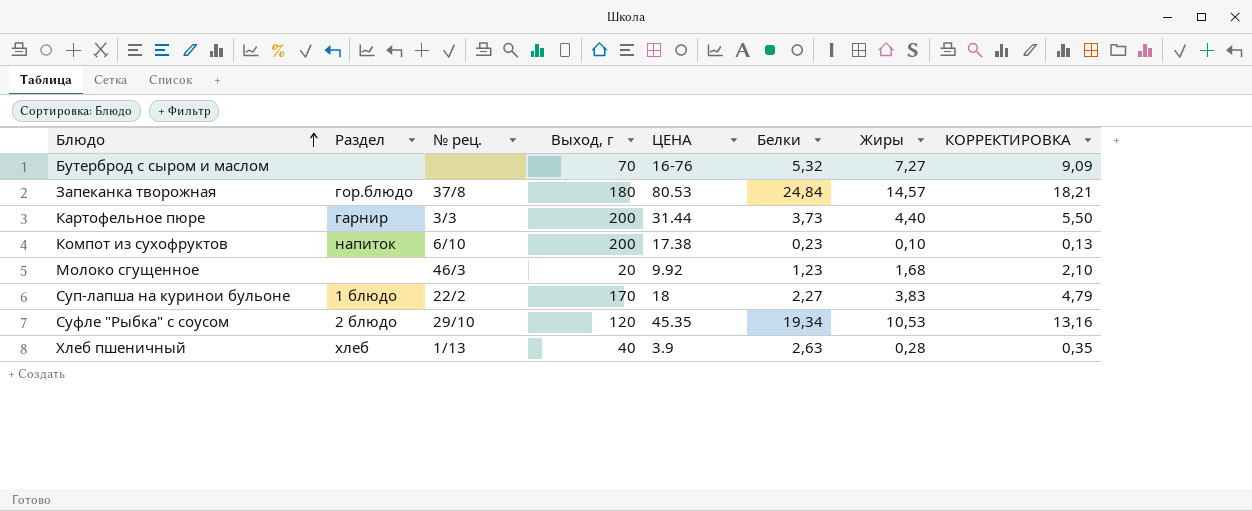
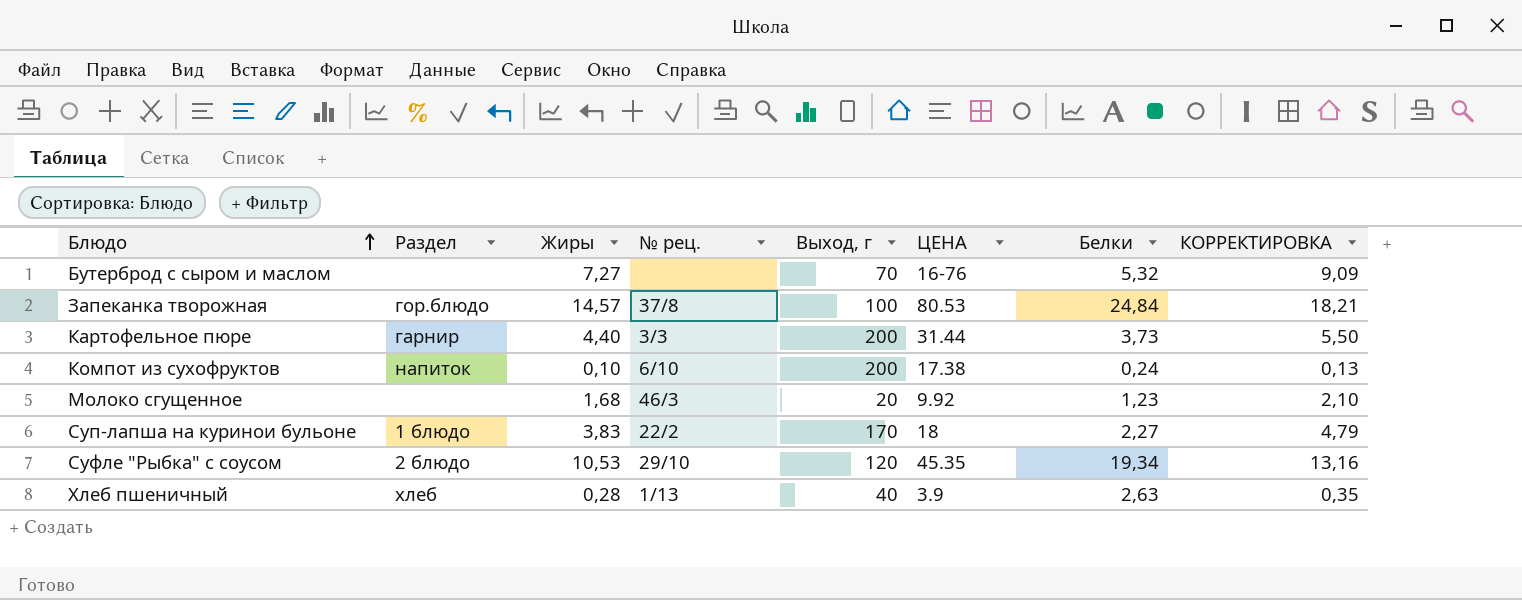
column Жиры | position: 7 -> 3
Запеканка творожная | Выход, г: 180 -> 100
Компот из сухофруктов | Белки: 0,23 -> 0,24

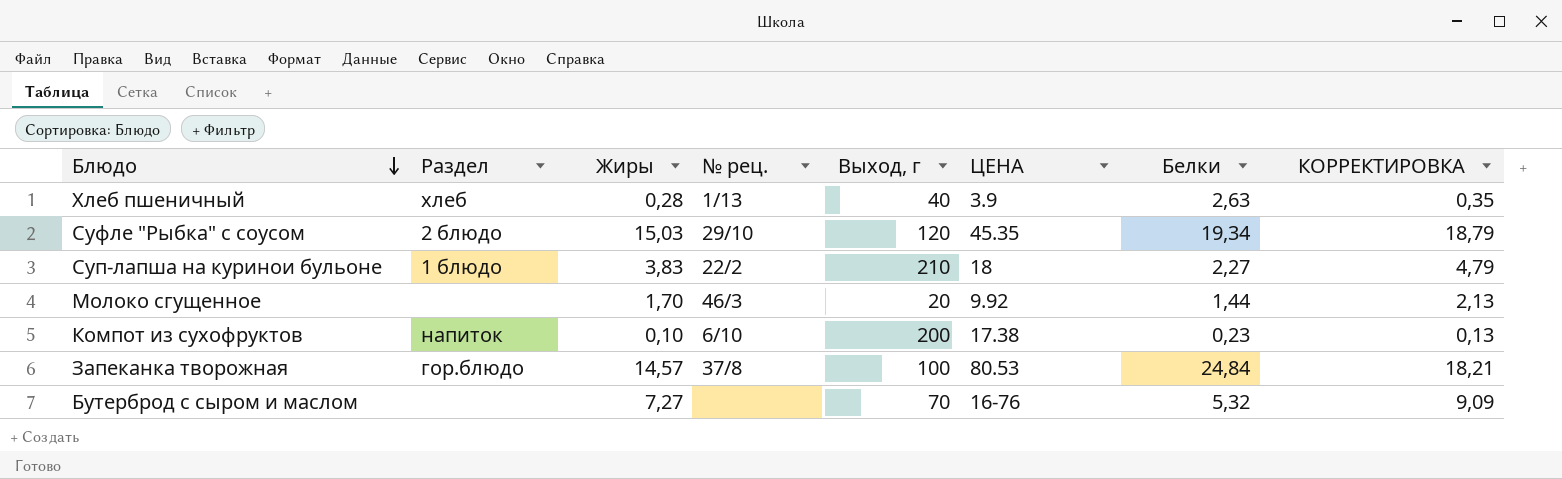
row order: Блюдо ascending -> Блюдо descending
row Картофельное пюре: гарнир | 4,40 | 3/3 | 200 | 31.44 | 3,73 | 5,50 -> none
Суфле "Рыбка" с соусом | Жиры: 10,53 -> 15,03
Суфле "Рыбка" с соусом | КОРРЕКТИРОВКА: 13,16 -> 18,79
Суп-лапша на куринои бульоне | Выход, г: 170 -> 210
Молоко сгущенное | Жиры: 1,68 -> 1,70
Молоко сгущенное | Белки: 1,23 -> 1,44
Молоко сгущенное | КОРРЕКТИРОВКА: 2,10 -> 2,13
Компот из сухофруктов | Белки: 0,24 -> 0,23

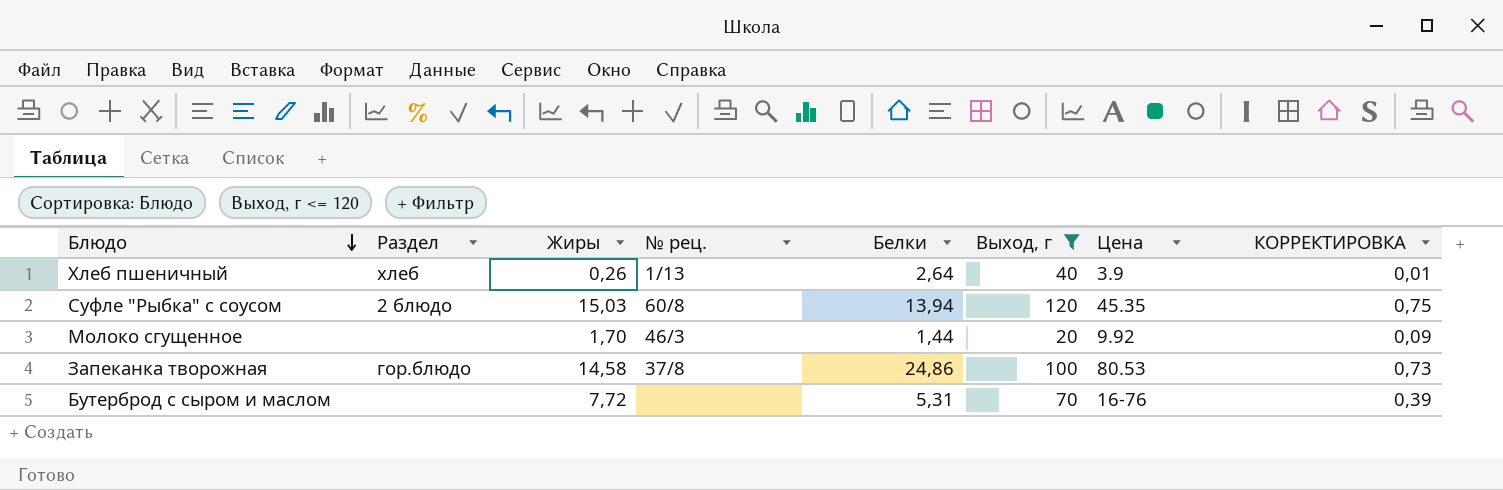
filter: none -> Выход, г <= 120
column Белки | position: 7 -> 5
column name: ЦЕНА -> Цена
column КОРРЕКТИРОВКА | formula: [Жиры] * 1,25 -> [Жиры] * 0,05
Хлеб пшеничный | Жиры: 0,28 -> 0,26
Хлеб пшеничный | Белки: 2,63 -> 2,64
Суфле "Рыбка" с соусом | № рец.: 29/10 -> 60/8
Суфле "Рыбка" с соусом | Белки: 19,34 -> 13,94
Запеканка творожная | Жиры: 14,57 -> 14,58
Запеканка творожная | Белки: 24,84 -> 24,86
Бутерброд с сыром и маслом | Жиры: 7,27 -> 7,72
Бутерброд с сыром и маслом | Белки: 5,32 -> 5,31

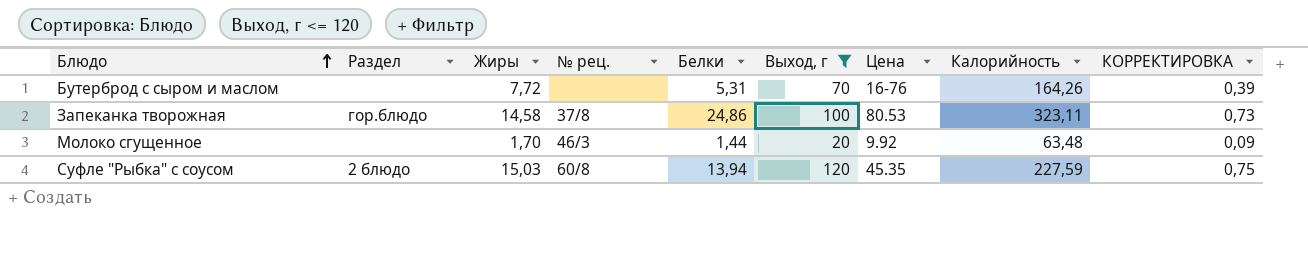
row order: Блюдо descending -> Блюдо ascending
column Калорийность | position: none -> 8
row Хлеб пшеничный: хлеб | 0,26 | 1/13 | 2,64 | 40 | 3.9 | 0,01 -> none

